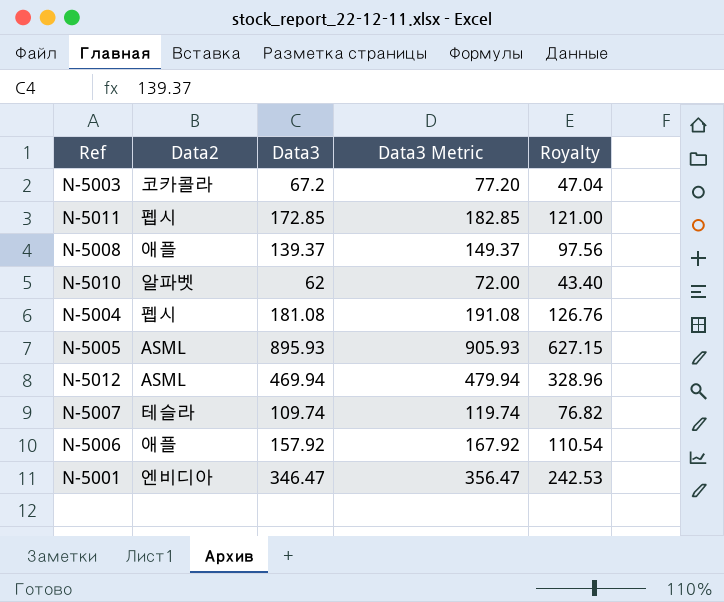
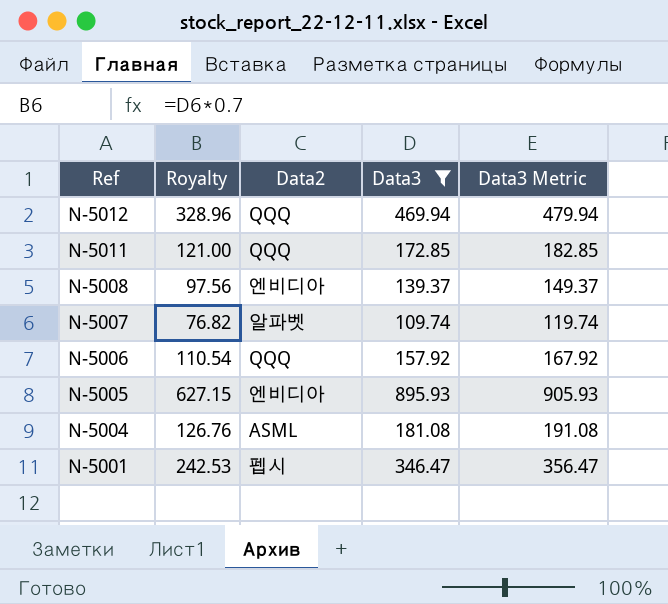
filter: none -> Data3 >= 109.74
row order: none -> Ref descending
column Royalty | position: 5 -> 2
N-5012 | Data2: ASML -> QQQ
N-5011 | Data2: 펩시 -> QQQ
N-5008 | Data2: 애플 -> 엔비디아
N-5007 | Data2: 테슬라 -> 알파벳
N-5006 | Data2: 애플 -> QQQ
N-5005 | Data2: ASML -> 엔비디아
N-5004 | Data2: 펩시 -> ASML
N-5001 | Data2: 엔비디아 -> 펩시

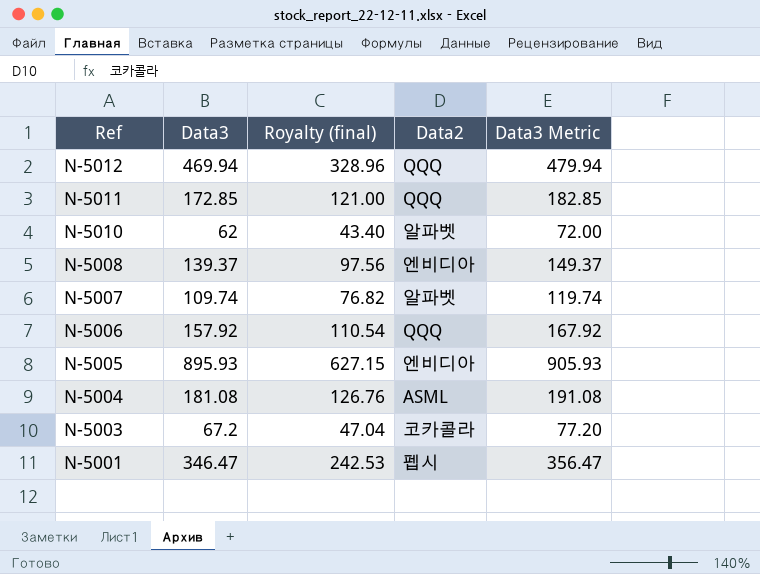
filter: Data3 >= 109.74 -> none
column Data3 | position: 4 -> 2
column name: Royalty -> Royalty (final)

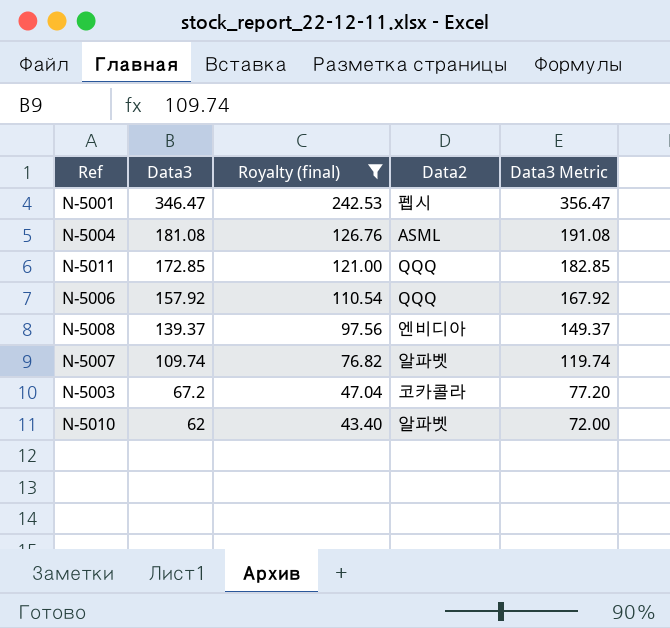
filter: none -> Royalty (final) <= 242.53
row order: Ref descending -> Data3 descending

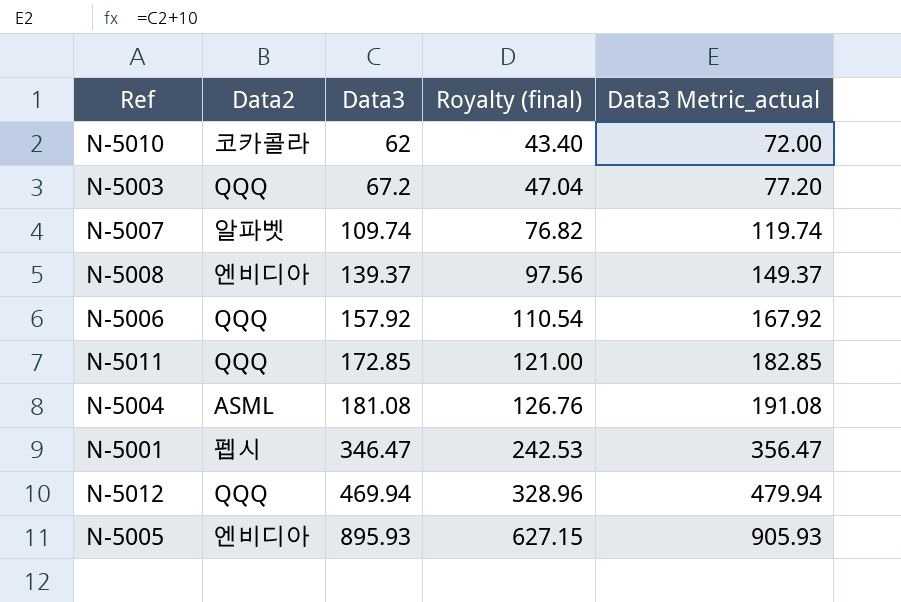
filter: Royalty (final) <= 242.53 -> none
row order: Data3 descending -> Data3 ascending
column Data2 | position: 4 -> 2
column name: Data3 Metric -> Data3 Metric_actual
N-5010 | Data2: 알파벳 -> 코카콜라
N-5003 | Data2: 코카콜라 -> QQQ

